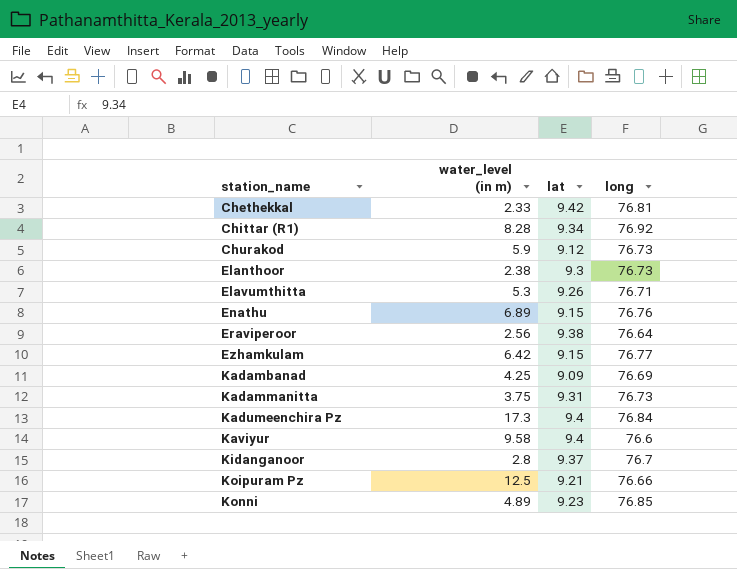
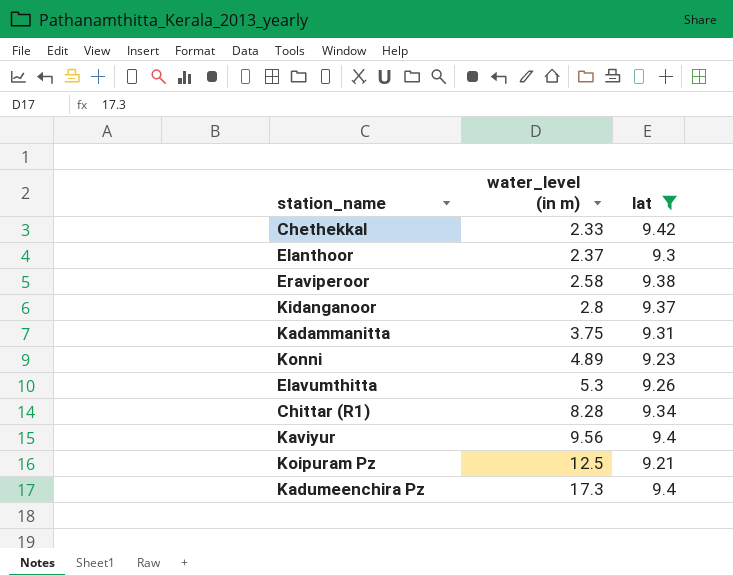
filter: none -> lat >= 9.21
row order: station_name ascending -> water_level (in m) ascending
column long | position: 4 -> none
Elanthoor | water_level (in m): 2.38 -> 2.37
Eraviperoor | water_level (in m): 2.56 -> 2.58
Kaviyur | water_level (in m): 9.58 -> 9.56

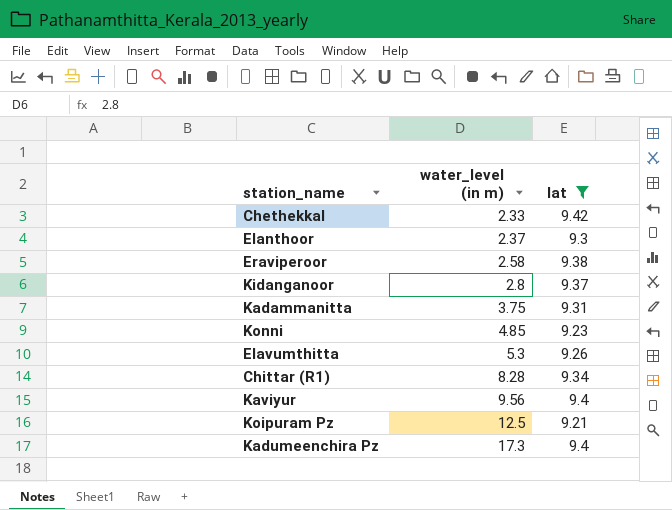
Konni | water_level (in m): 4.89 -> 4.85

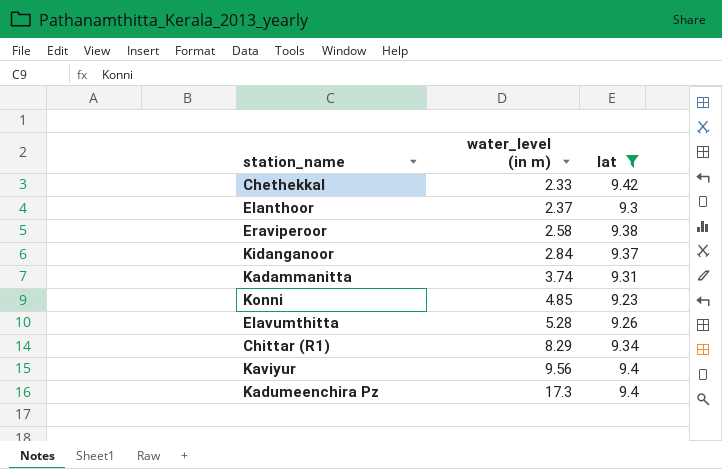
row Koipuram Pz: 12.5 | 9.21 -> none
Kidanganoor | water_level (in m): 2.8 -> 2.84
Kadammanitta | water_level (in m): 3.75 -> 3.74
Elavumthitta | water_level (in m): 5.3 -> 5.28
Chittar (R1) | water_level (in m): 8.28 -> 8.29

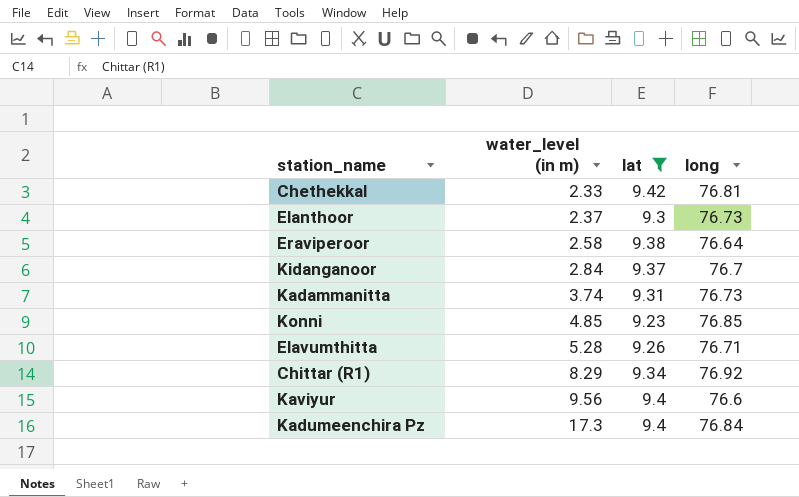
column long | position: none -> 4

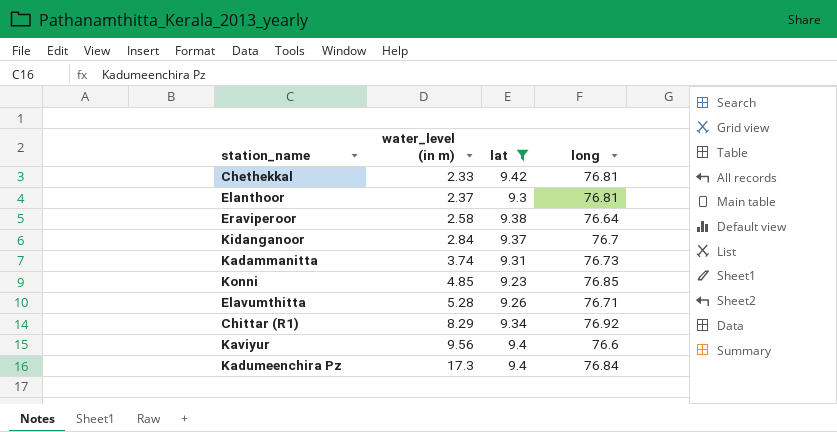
Elanthoor | long: 76.73 -> 76.81

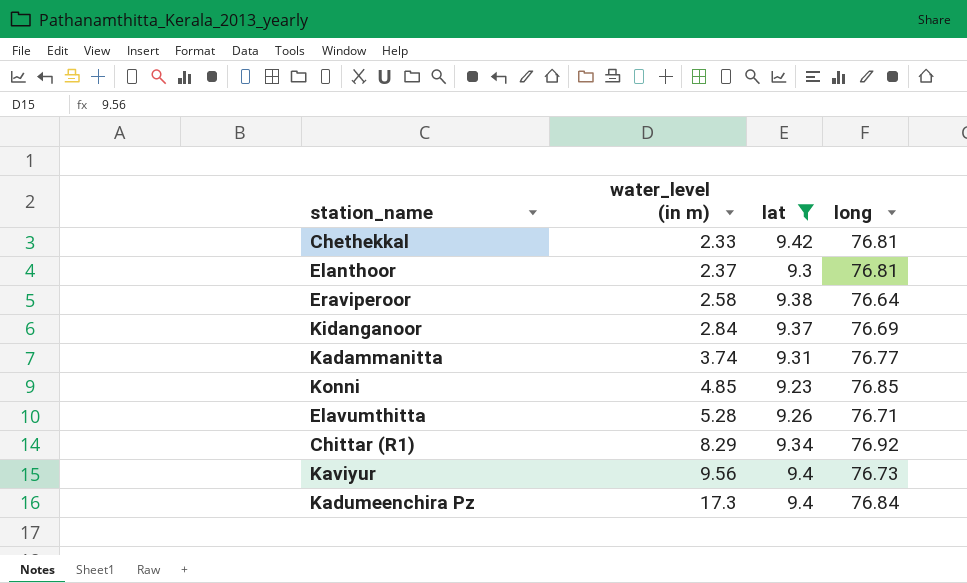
Kidanganoor | long: 76.7 -> 76.69
Kadammanitta | long: 76.73 -> 76.77
Kaviyur | long: 76.6 -> 76.73

